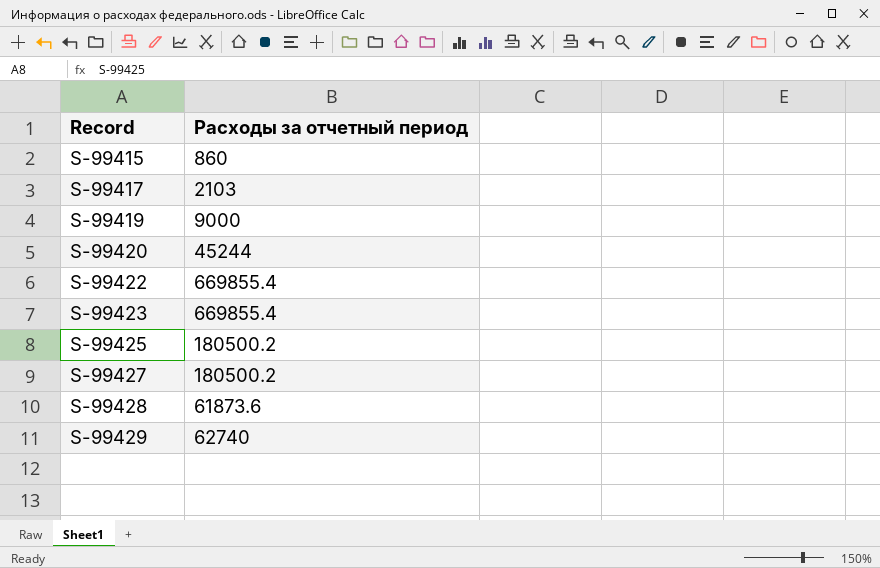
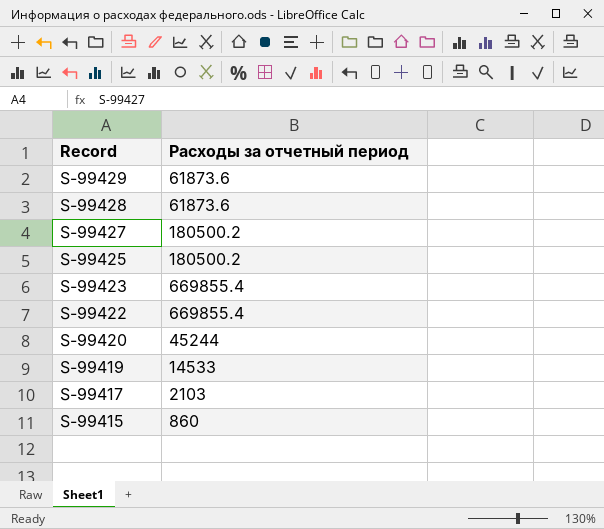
row order: Record ascending -> Record descending
S-99429 | Расходы за отчетный период: 62740 -> 61873.6
S-99419 | Расходы за отчетный период: 9000 -> 14533

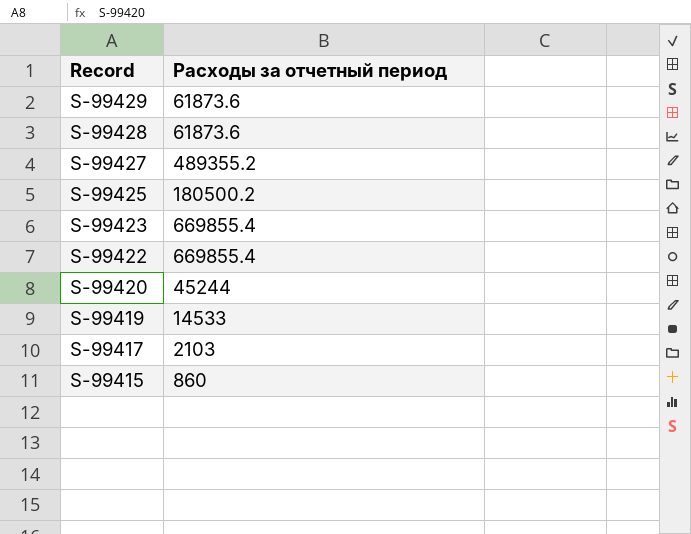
S-99427 | Расходы за отчетный период: 180500.2 -> 489355.2

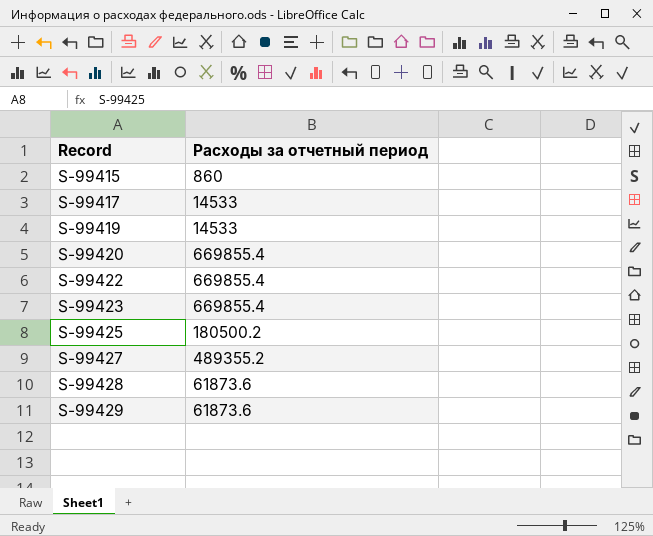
row order: Record descending -> Record ascending
S-99417 | Расходы за отчетный период: 2103 -> 14533
S-99420 | Расходы за отчетный период: 45244 -> 669855.4

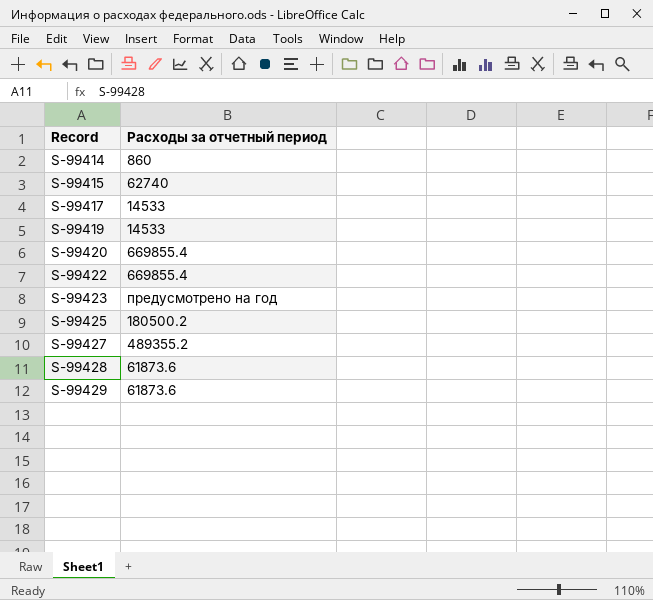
row S-99414: none -> 860
S-99415 | Расходы за отчетный период: 860 -> 62740
S-99423 | Расходы за отчетный период: 669855.4 -> предусмотрено на год

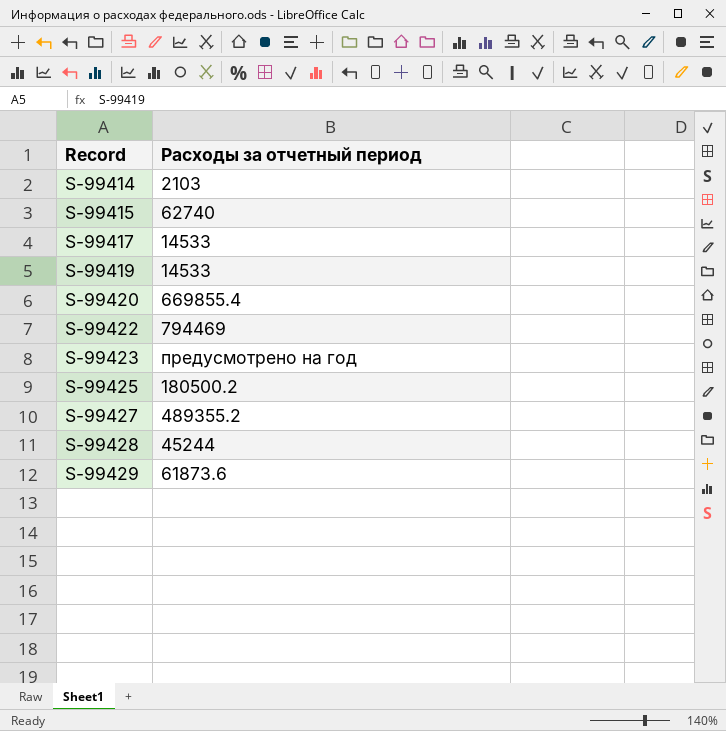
S-99414 | Расходы за отчетный период: 860 -> 2103
S-99422 | Расходы за отчетный период: 669855.4 -> 794469
S-99428 | Расходы за отчетный период: 61873.6 -> 45244

